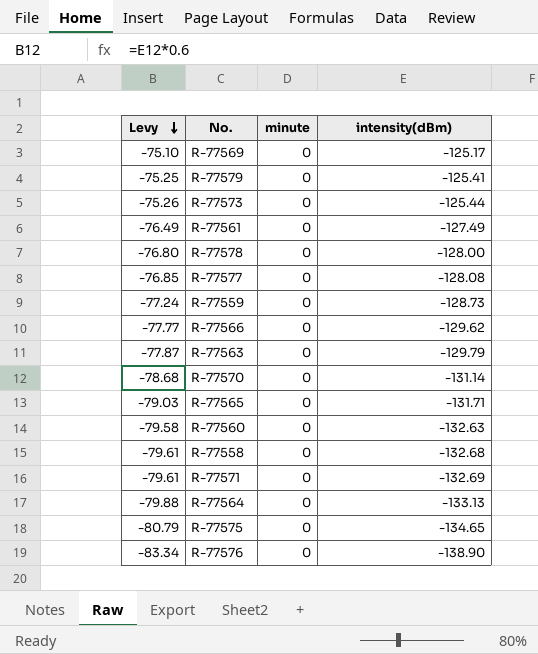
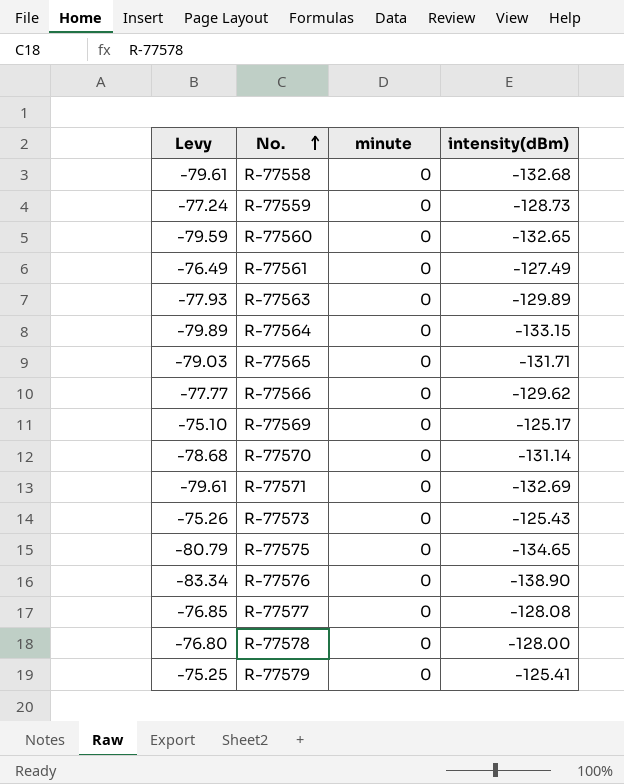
row order: Levy descending -> No. ascending
R-77560 | Levy: -79.58 -> -79.59
R-77560 | intensity(dBm): -132.63 -> -132.65
R-77563 | Levy: -77.87 -> -77.93
R-77563 | intensity(dBm): -129.79 -> -129.89
R-77564 | Levy: -79.88 -> -79.89
R-77564 | intensity(dBm): -133.13 -> -133.15
R-77573 | intensity(dBm): -125.44 -> -125.43

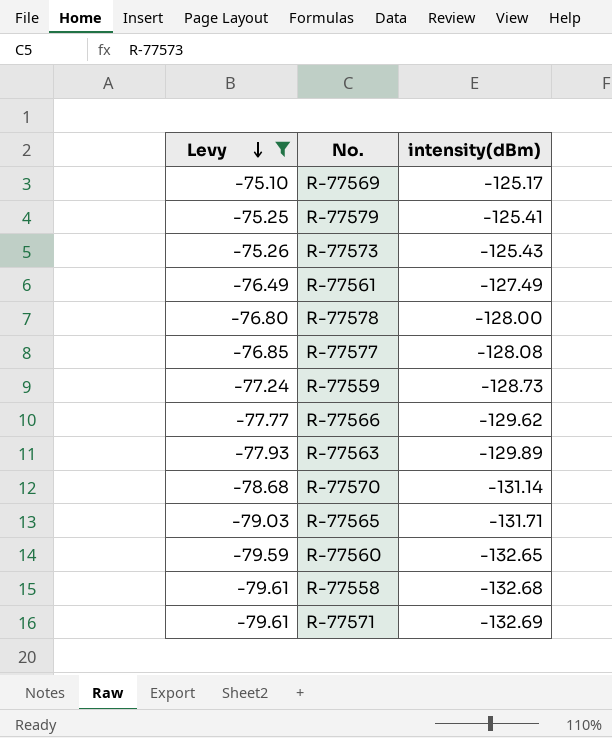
filter: none -> Levy >= -79.61
row order: No. ascending -> Levy descending
column minute | position: 3 -> none

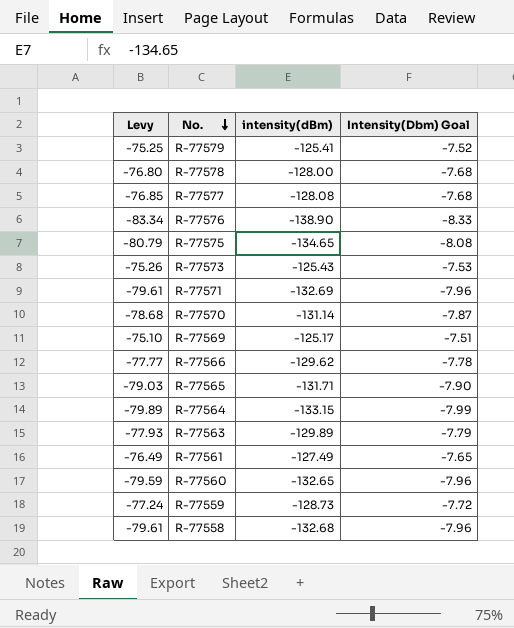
filter: Levy >= -79.61 -> none
row order: Levy descending -> No. descending
column Intensity(Dbm) Goal | formula: none -> [intensity(dBm)] * 0.06

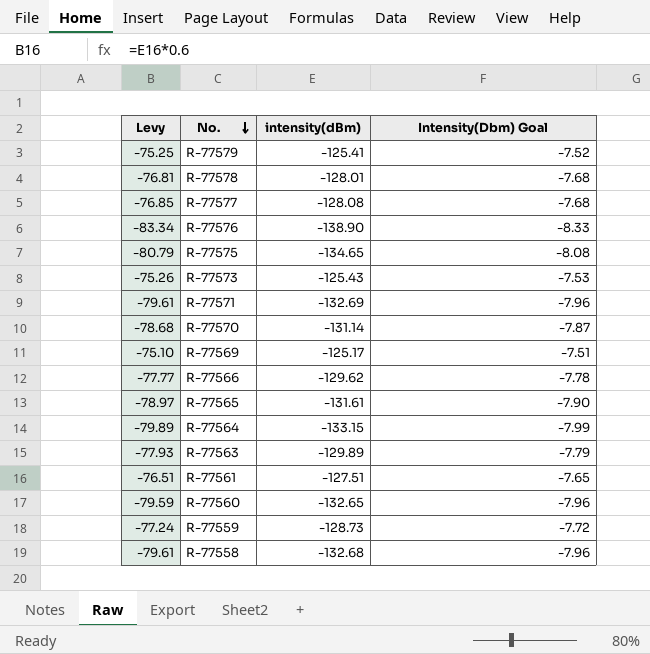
R-77578 | Levy: -76.80 -> -76.81
R-77578 | intensity(dBm): -128.00 -> -128.01
R-77565 | Levy: -79.03 -> -78.97
R-77565 | intensity(dBm): -131.71 -> -131.61
R-77561 | Levy: -76.49 -> -76.51
R-77561 | intensity(dBm): -127.49 -> -127.51

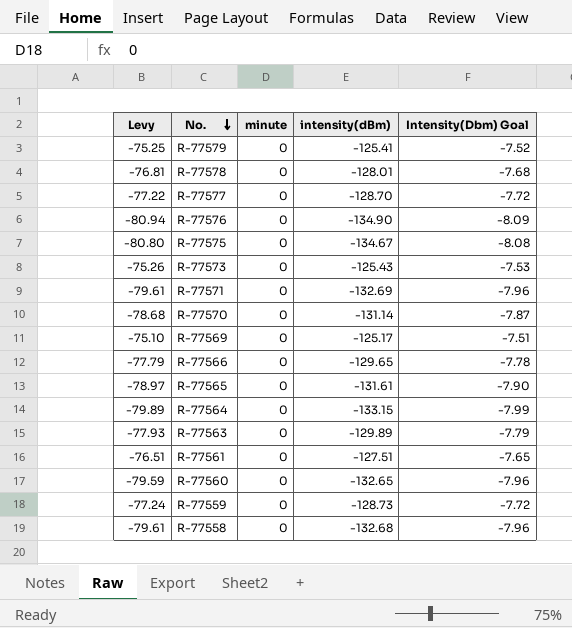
column minute | position: none -> 3
R-77577 | Levy: -76.85 -> -77.22
R-77577 | intensity(dBm): -128.08 -> -128.70
R-77577 | Intensity(Dbm) Goal: -7.68 -> -7.72
R-77576 | Levy: -83.34 -> -80.94
R-77576 | intensity(dBm): -138.90 -> -134.90
R-77576 | Intensity(Dbm) Goal: -8.33 -> -8.09
R-77575 | Levy: -80.79 -> -80.80
R-77575 | intensity(dBm): -134.65 -> -134.67
R-77566 | Levy: -77.77 -> -77.79
R-77566 | intensity(dBm): -129.62 -> -129.65

